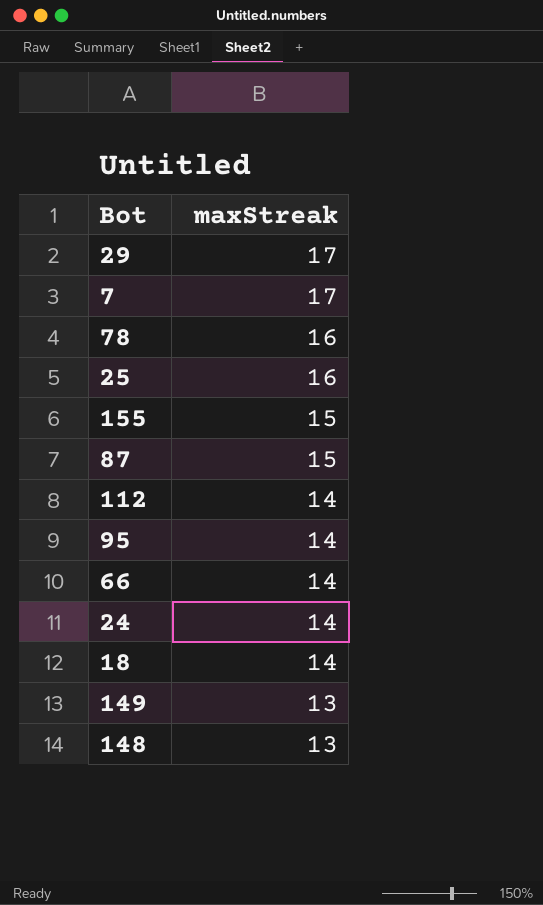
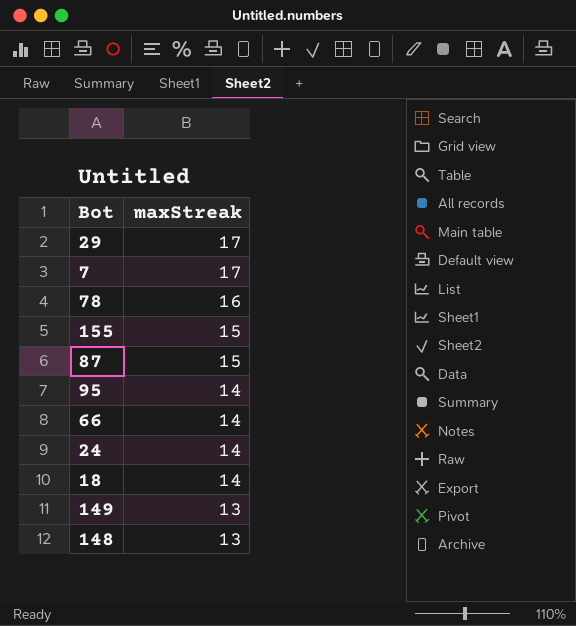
row 25: 16 -> none
row 112: 14 -> none

